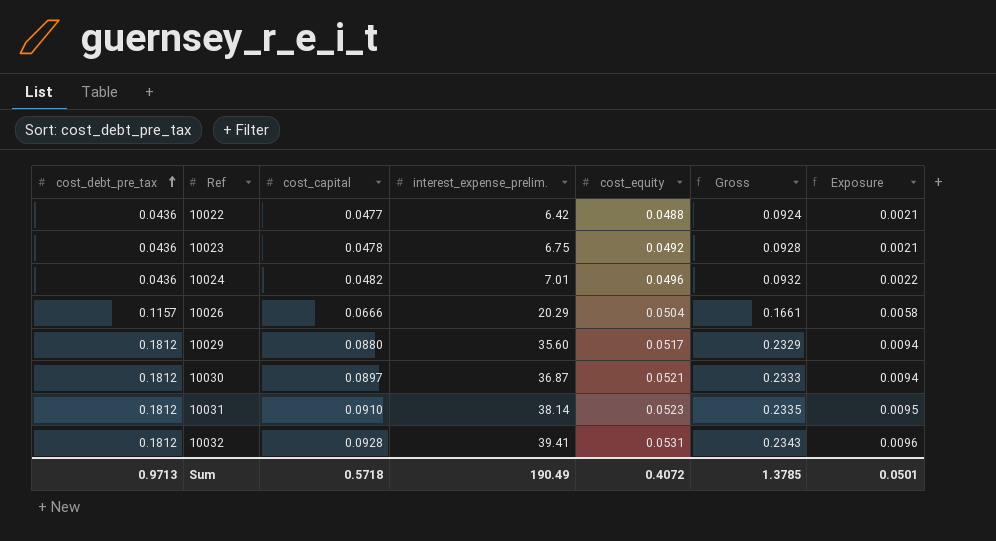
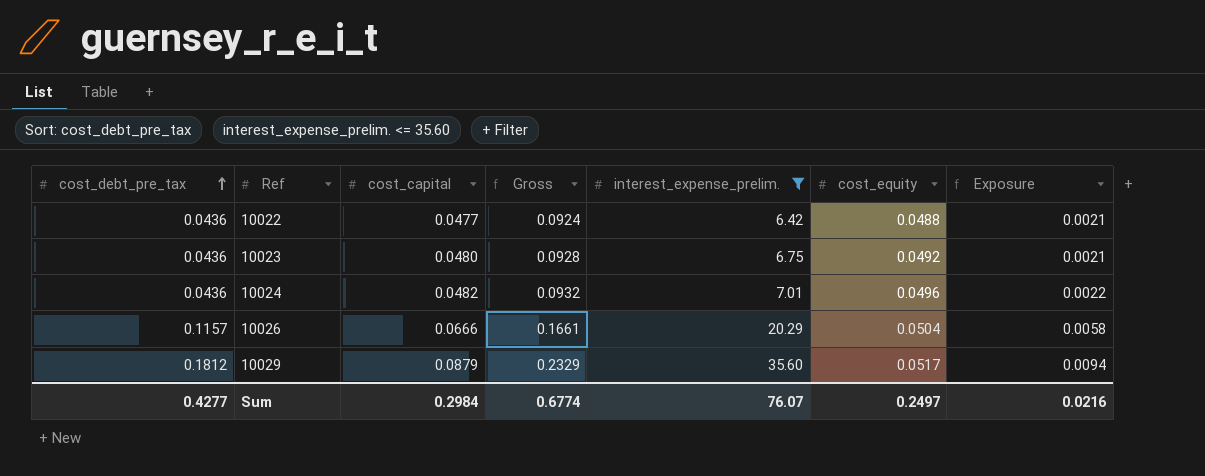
filter: none -> interest_expense_prelim. <= 35.60
column Gross | position: 6 -> 4
10023 | cost_capital: 0.0478 -> 0.0480
10029 | cost_capital: 0.0880 -> 0.0879
Sum | cost_debt_pre_tax: 0.9713 -> 0.4277
Sum | cost_capital: 0.5718 -> 0.2984
Sum | Gross: 1.3785 -> 0.6774
Sum | interest_expense_prelim.: 190.49 -> 76.07
Sum | cost_equity: 0.4072 -> 0.2497
Sum | Exposure: 0.0501 -> 0.0216

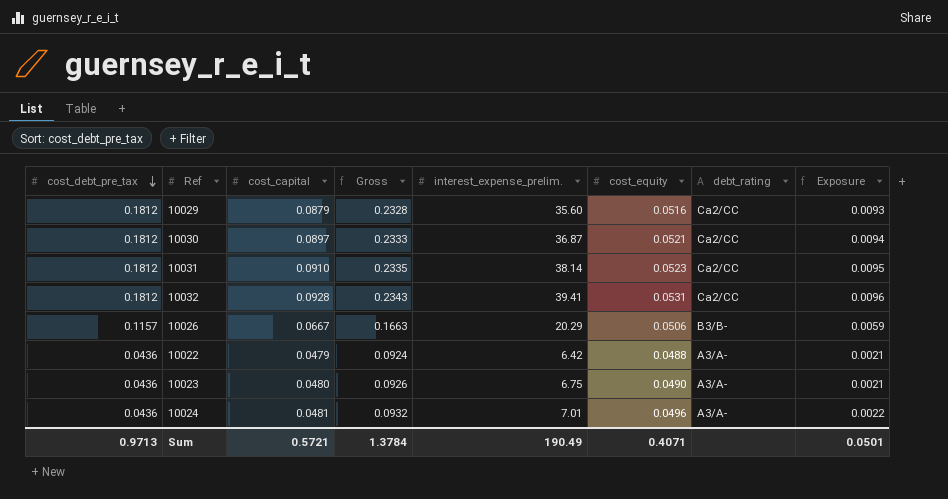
filter: interest_expense_prelim. <= 35.60 -> none
row order: cost_debt_pre_tax ascending -> cost_debt_pre_tax descending
column debt_rating | position: none -> 7
10029 | Gross: 0.2329 -> 0.2328
10029 | cost_equity: 0.0517 -> 0.0516
10029 | Exposure: 0.0094 -> 0.0093
10026 | cost_capital: 0.0666 -> 0.0667
10026 | Gross: 0.1661 -> 0.1663
10026 | cost_equity: 0.0504 -> 0.0506
10026 | Exposure: 0.0058 -> 0.0059
10022 | cost_capital: 0.0477 -> 0.0479
10023 | Gross: 0.0928 -> 0.0926
10023 | cost_equity: 0.0492 -> 0.0490
10024 | cost_capital: 0.0482 -> 0.0481
Sum | cost_debt_pre_tax: 0.4277 -> 0.9713
Sum | cost_capital: 0.2984 -> 0.5721
Sum | Gross: 0.6774 -> 1.3784
Sum | interest_expense_prelim.: 76.07 -> 190.49
Sum | cost_equity: 0.2497 -> 0.4071
Sum | Exposure: 0.0216 -> 0.0501

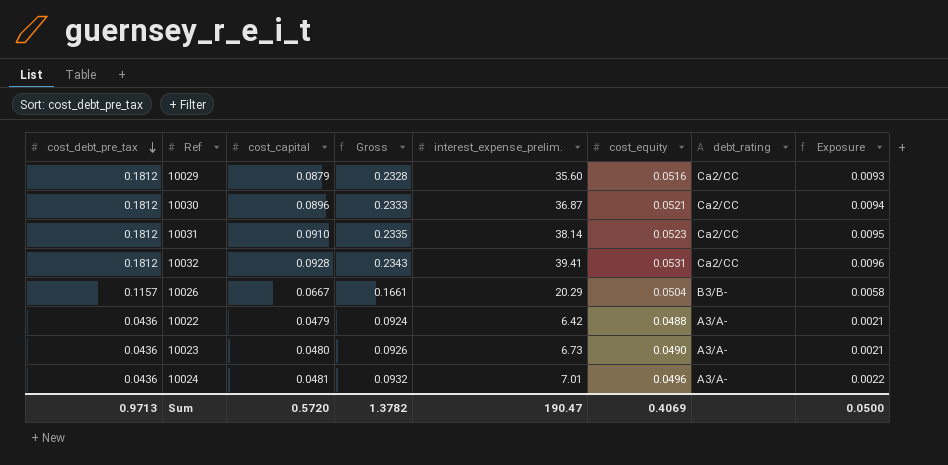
10030 | cost_capital: 0.0897 -> 0.0896
10026 | Gross: 0.1663 -> 0.1661
10026 | cost_equity: 0.0506 -> 0.0504
10026 | Exposure: 0.0059 -> 0.0058
10023 | interest_expense_prelim.: 6.75 -> 6.73
Sum | cost_capital: 0.5721 -> 0.5720
Sum | Gross: 1.3784 -> 1.3782
Sum | interest_expense_prelim.: 190.49 -> 190.47
Sum | cost_equity: 0.4071 -> 0.4069
Sum | Exposure: 0.0501 -> 0.0500

